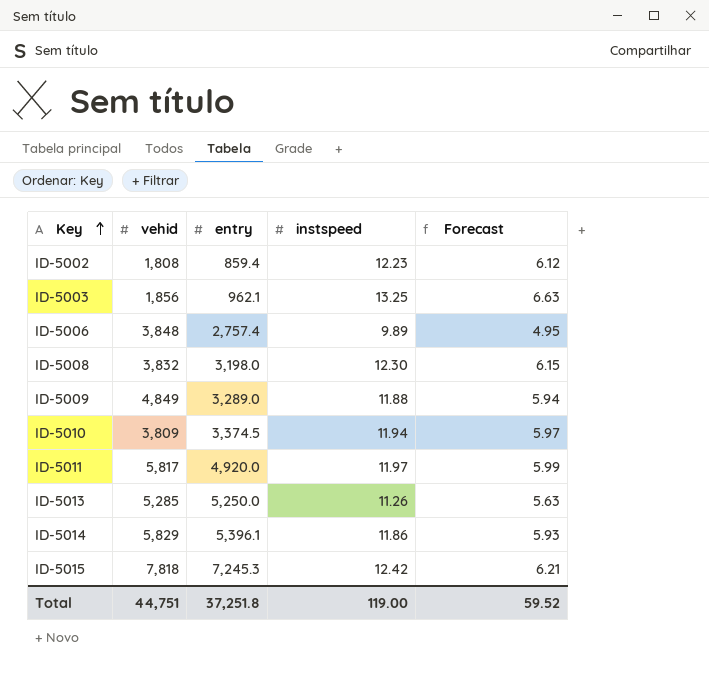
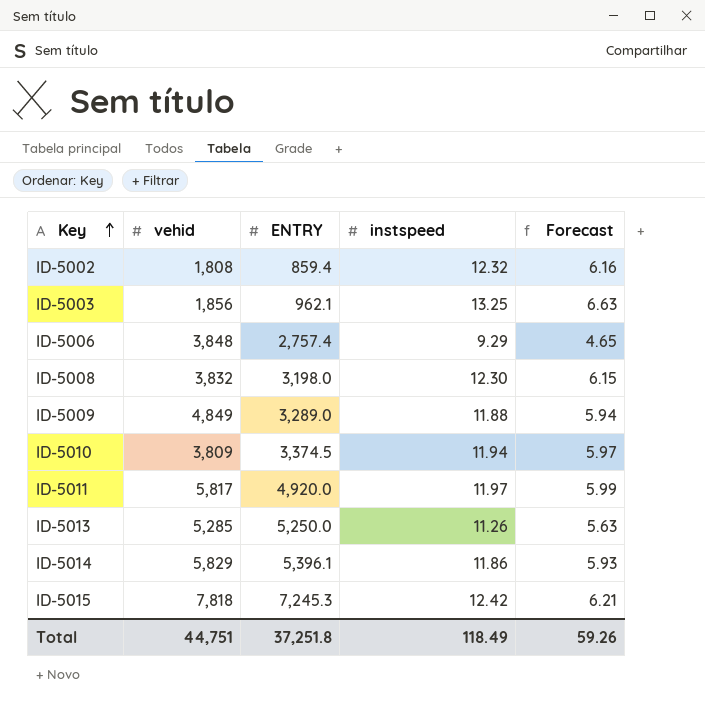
column name: entry -> ENTRY
ID-5002 | instspeed: 12.23 -> 12.32
ID-5002 | Forecast: 6.12 -> 6.16
ID-5006 | instspeed: 9.89 -> 9.29
ID-5006 | Forecast: 4.95 -> 4.65
Total | instspeed: 119.00 -> 118.49
Total | Forecast: 59.52 -> 59.26

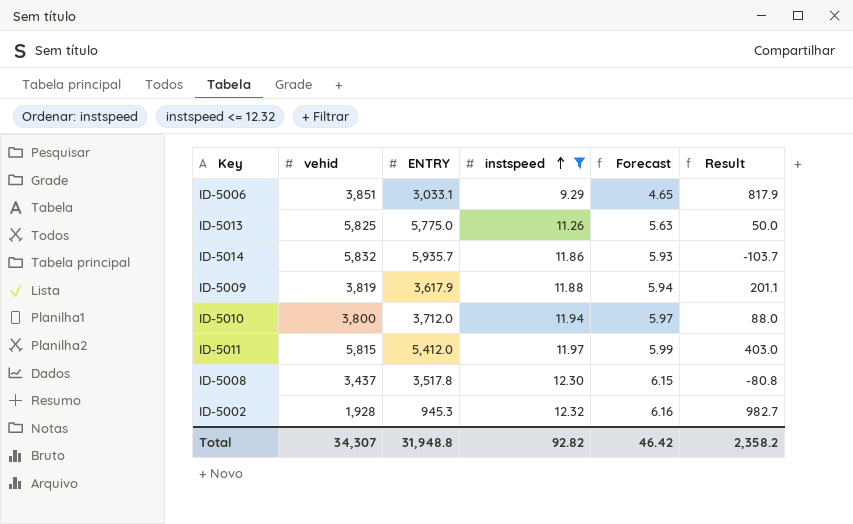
filter: none -> instspeed <= 12.32
row order: Key ascending -> instspeed ascending
column Result | formula: none -> [vehid] - [ENTRY]
ID-5006 | vehid: 3,848 -> 3,851
ID-5006 | ENTRY: 2,757.4 -> 3,033.1
ID-5013 | vehid: 5,285 -> 5,825
ID-5013 | ENTRY: 5,250.0 -> 5,775.0
ID-5014 | vehid: 5,829 -> 5,832
ID-5014 | ENTRY: 5,396.1 -> 5,935.7
ID-5009 | vehid: 4,849 -> 3,819
ID-5009 | ENTRY: 3,289.0 -> 3,617.9
ID-5010 | vehid: 3,809 -> 3,800
ID-5010 | ENTRY: 3,374.5 -> 3,712.0
ID-5011 | vehid: 5,817 -> 5,815
ID-5011 | ENTRY: 4,920.0 -> 5,412.0
ID-5008 | vehid: 3,832 -> 3,437
ID-5008 | ENTRY: 3,198.0 -> 3,517.8
ID-5002 | vehid: 1,808 -> 1,928
ID-5002 | ENTRY: 859.4 -> 945.3
Total | vehid: 44,751 -> 34,307
Total | ENTRY: 37,251.8 -> 31,948.8
Total | instspeed: 118.49 -> 92.82
Total | Forecast: 59.26 -> 46.42

